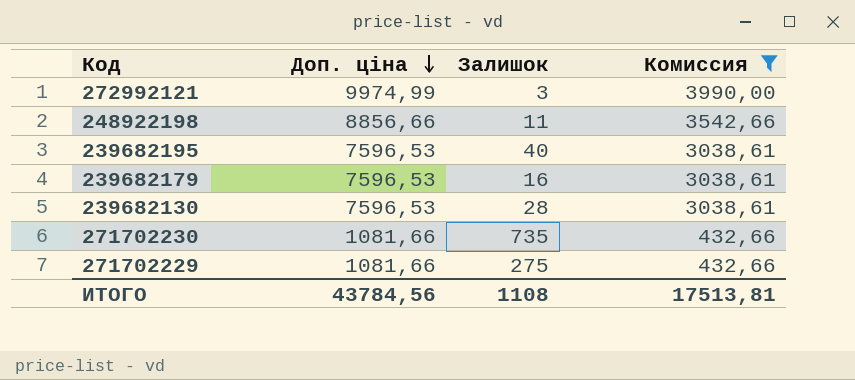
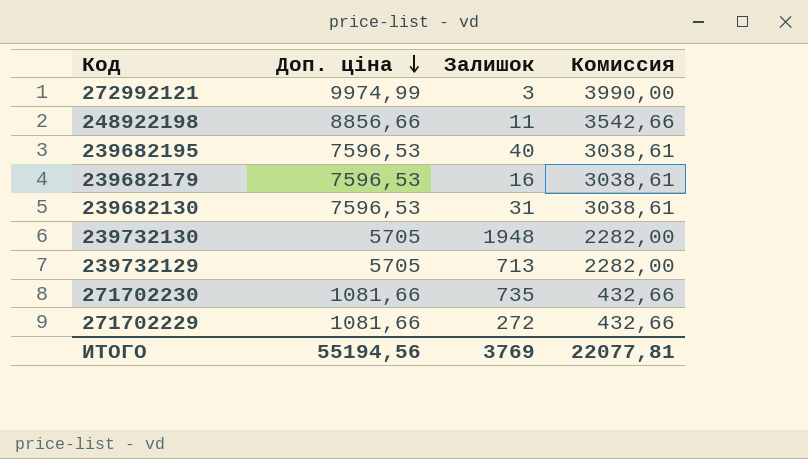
filter: Комиссия != 2282,00 -> none
239682130 | Залишок: 28 -> 31
271702229 | Залишок: 275 -> 272
ИТОГО | Доп. ціна: 43784,56 -> 55194,56
ИТОГО | Залишок: 1108 -> 3769
ИТОГО | Комиссия: 17513,81 -> 22077,81

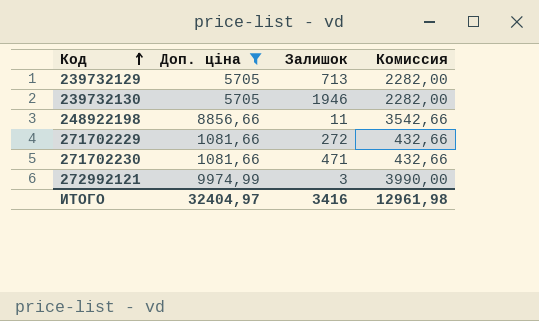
filter: none -> Доп. ціна != 7596,53
row order: Доп. ціна descending -> Код ascending
239732130 | Залишок: 1948 -> 1946
271702230 | Залишок: 735 -> 471
ИТОГО | Доп. ціна: 55194,56 -> 32404,97
ИТОГО | Залишок: 3769 -> 3416
ИТОГО | Комиссия: 22077,81 -> 12961,98

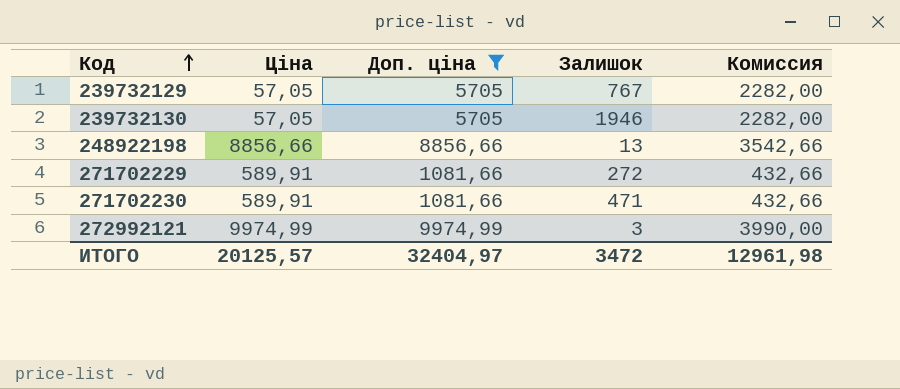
column Ціна | position: none -> 2
239732129 | Залишок: 713 -> 767
248922198 | Залишок: 11 -> 13
ИТОГО | Залишок: 3416 -> 3472

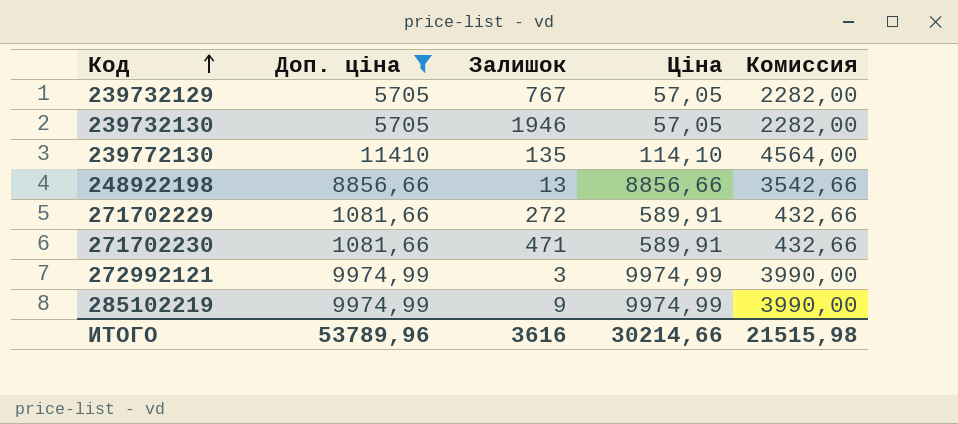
column Ціна | position: 2 -> 4
row 239772130: none -> 11410 | 135 | 114,10 | 4564,00
row 285102219: none -> 9974,99 | 9 | 9974,99 | 3990,00
ИТОГО | Доп. ціна: 32404,97 -> 53789,96
ИТОГО | Залишок: 3472 -> 3616
ИТОГО | Ціна: 20125,57 -> 30214,66
ИТОГО | Комиссия: 12961,98 -> 21515,98

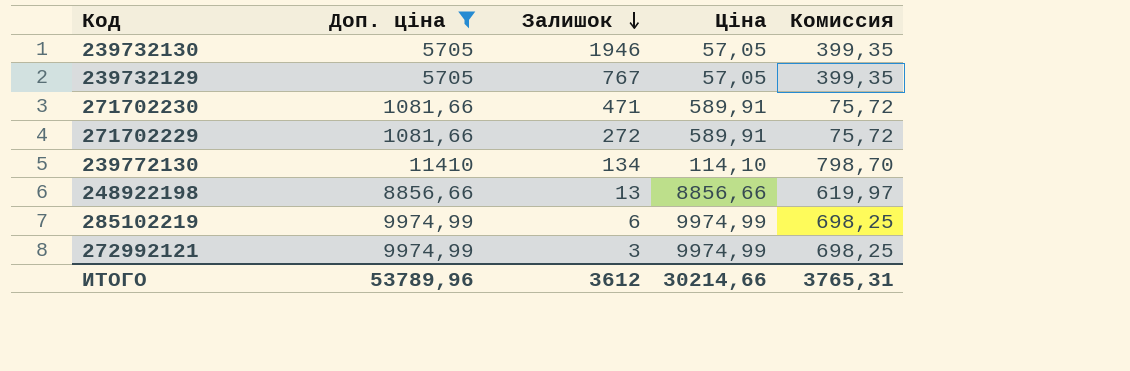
row order: Код ascending -> Залишок descending
column Комиссия | formula: [Доп. ціна] * 0,4 -> [Доп. ціна] * 0,07
239772130 | Залишок: 135 -> 134
285102219 | Залишок: 9 -> 6
ИТОГО | Залишок: 3616 -> 3612
ИТОГО | Комиссия: 21515,98 -> 3765,31

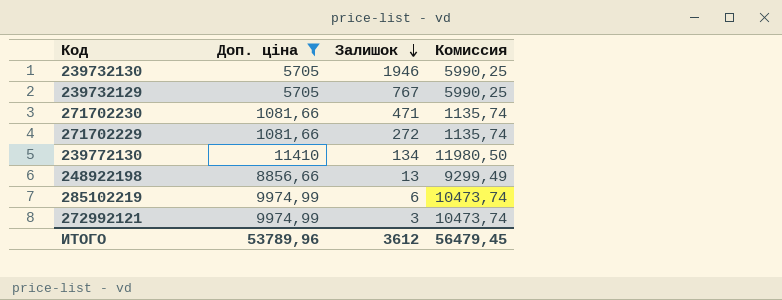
column Ціна | position: 4 -> none
column Комиссия | formula: [Доп. ціна] * 0,07 -> [Доп. ціна] * 1,05
ИТОГО | Комиссия: 3765,31 -> 56479,45

